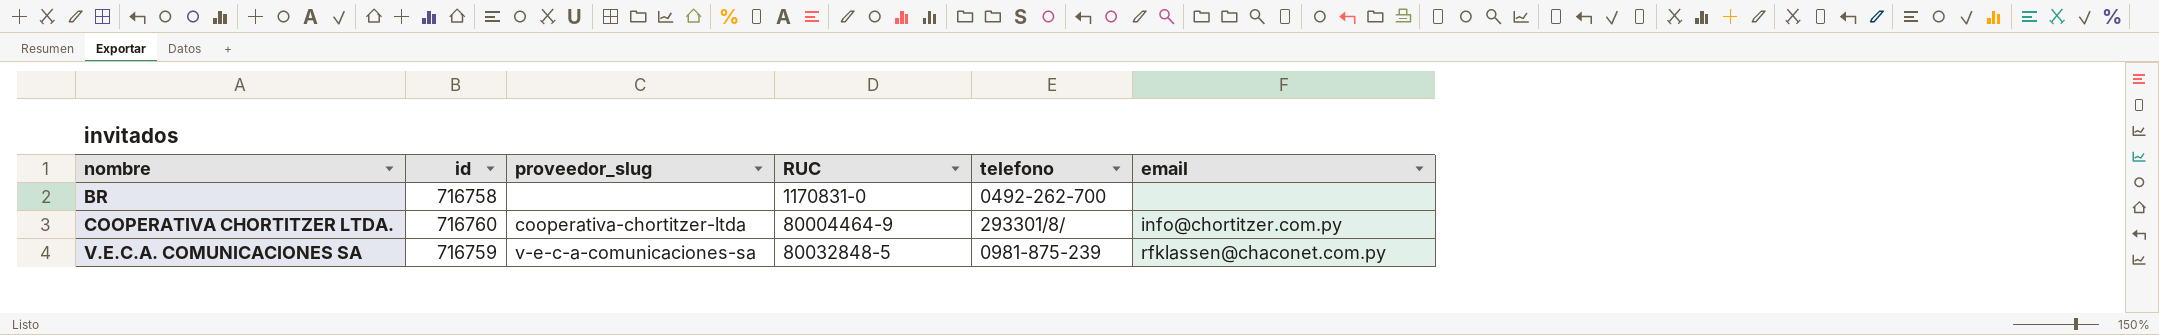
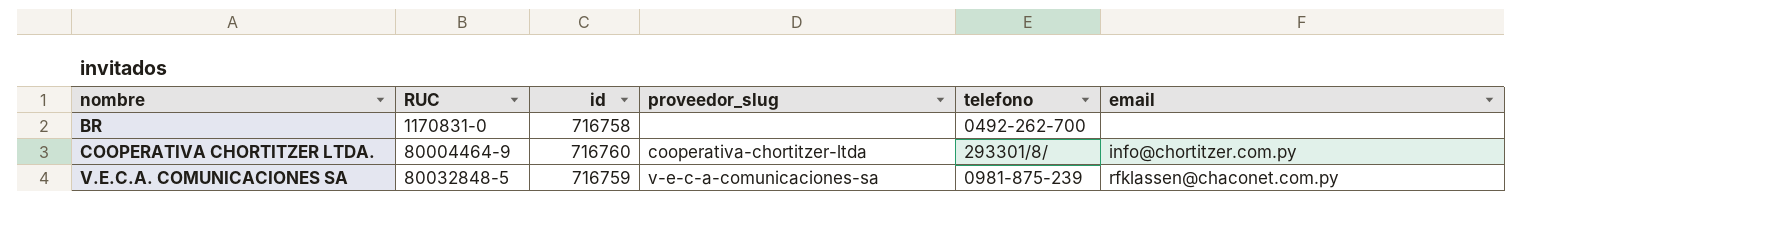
column RUC | position: 4 -> 2

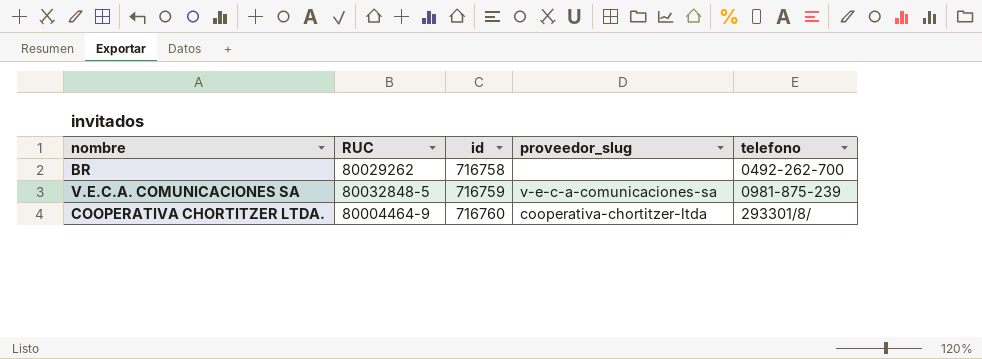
row order: nombre ascending -> id ascending
column email | position: 6 -> none
BR | RUC: 1170831-0 -> 80029262

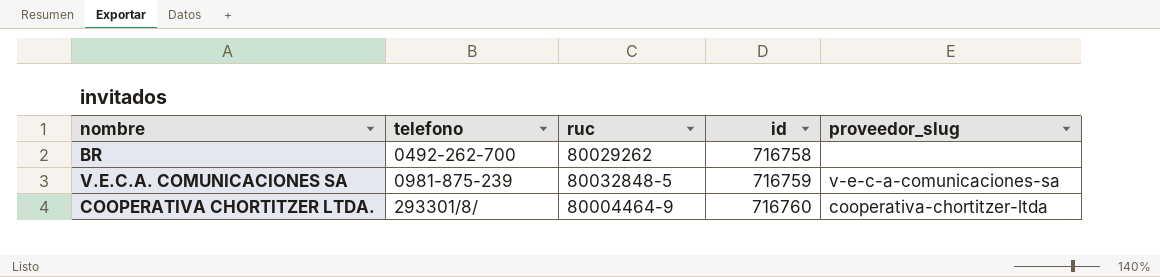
column telefono | position: 5 -> 2
column name: RUC -> ruc

